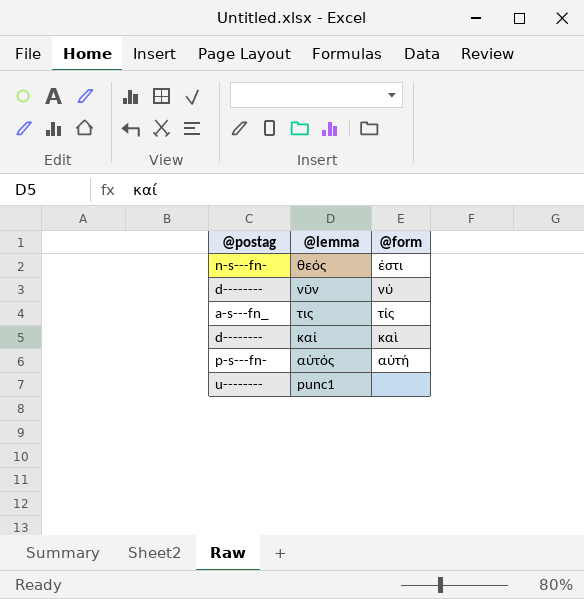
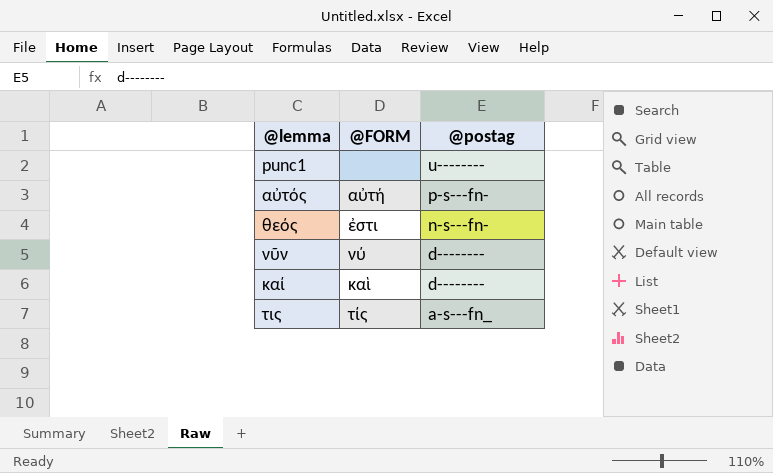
row order: none -> @postag descending
column name: @form -> @FORM
column @postag | position: 1 -> 3

